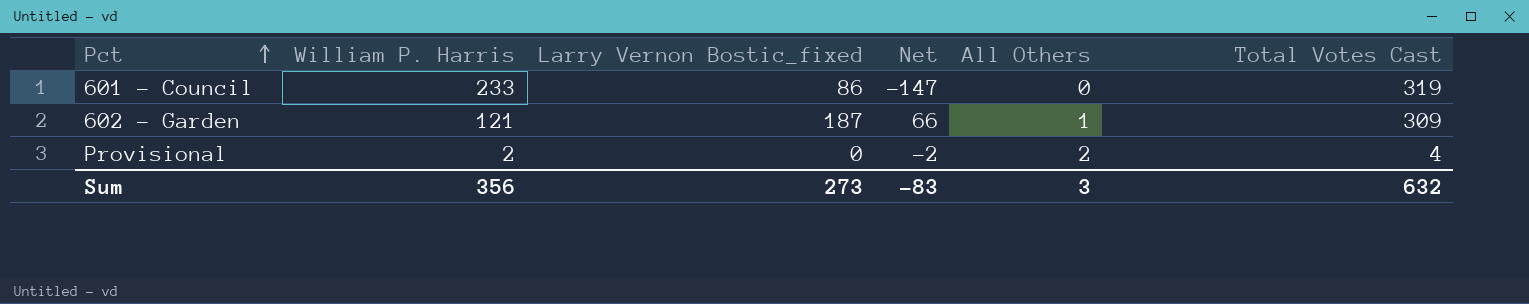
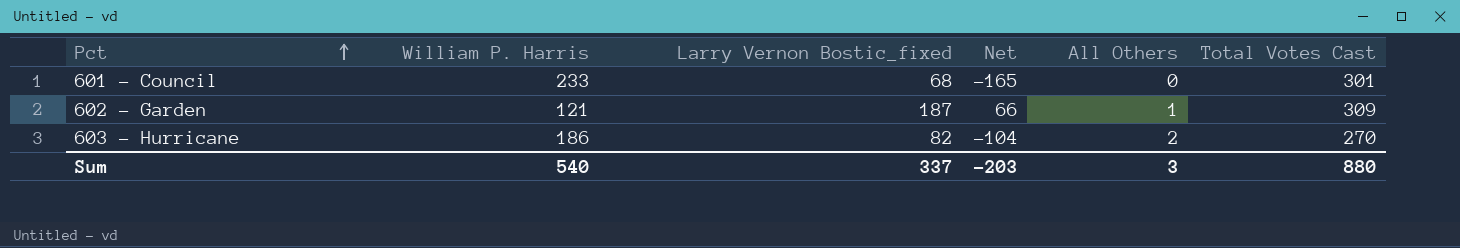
row Provisional: 2 | 0 | -2 | 2 | 4 -> none
601 - Council | Larry Vernon Bostic_fixed: 86 -> 68
601 - Council | Net: -147 -> -165
601 - Council | Total Votes Cast: 319 -> 301
row 603 - Hurricane: none -> 186 | 82 | -104 | 2 | 270
Sum | William P. Harris: 356 -> 540
Sum | Larry Vernon Bostic_fixed: 273 -> 337
Sum | Net: -83 -> -203
Sum | Total Votes Cast: 632 -> 880

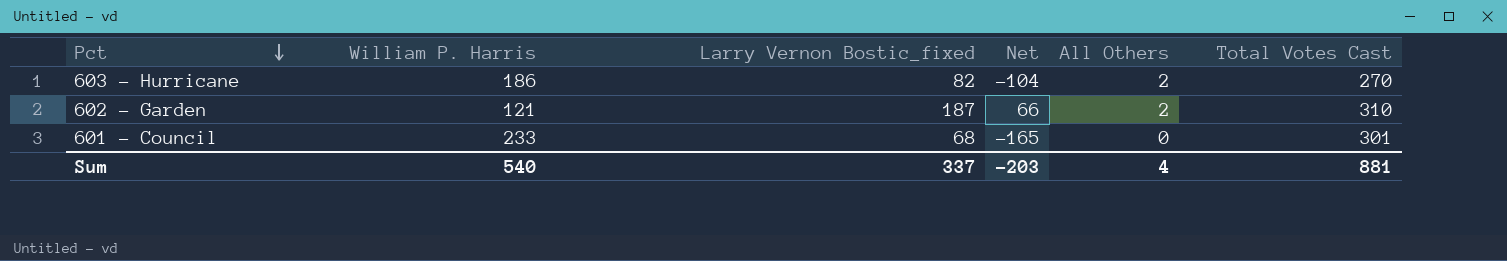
row order: Pct ascending -> Pct descending
602 - Garden | All Others: 1 -> 2
602 - Garden | Total Votes Cast: 309 -> 310
Sum | All Others: 3 -> 4
Sum | Total Votes Cast: 880 -> 881

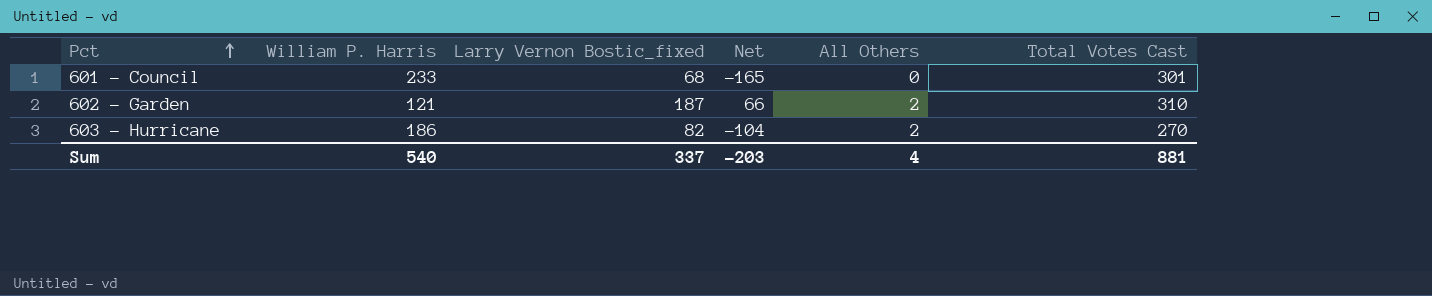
row order: Pct descending -> Pct ascending

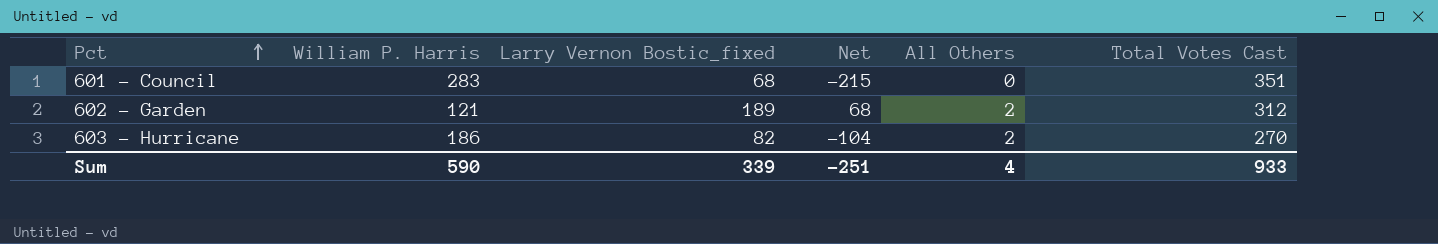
601 - Council | William P. Harris: 233 -> 283
601 - Council | Net: -165 -> -215
601 - Council | Total Votes Cast: 301 -> 351
602 - Garden | Larry Vernon Bostic_fixed: 187 -> 189
602 - Garden | Net: 66 -> 68
602 - Garden | Total Votes Cast: 310 -> 312
Sum | William P. Harris: 540 -> 590
Sum | Larry Vernon Bostic_fixed: 337 -> 339
Sum | Net: -203 -> -251
Sum | Total Votes Cast: 881 -> 933

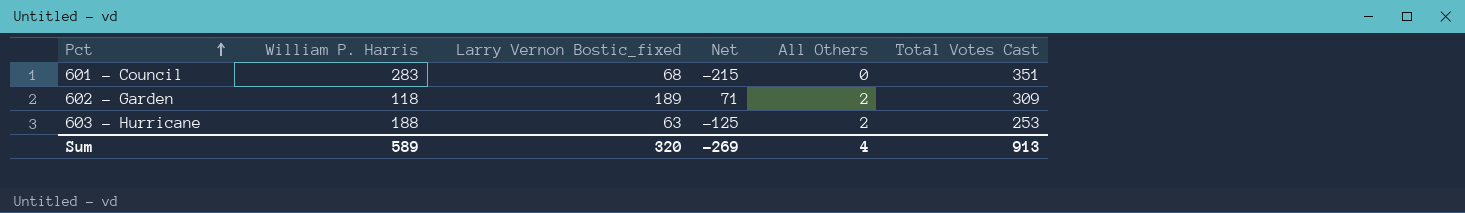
602 - Garden | William P. Harris: 121 -> 118
602 - Garden | Net: 68 -> 71
602 - Garden | Total Votes Cast: 312 -> 309
603 - Hurricane | William P. Harris: 186 -> 188
603 - Hurricane | Larry Vernon Bostic_fixed: 82 -> 63
603 - Hurricane | Net: -104 -> -125
603 - Hurricane | Total Votes Cast: 270 -> 253
Sum | William P. Harris: 590 -> 589
Sum | Larry Vernon Bostic_fixed: 339 -> 320
Sum | Net: -251 -> -269
Sum | Total Votes Cast: 933 -> 913

